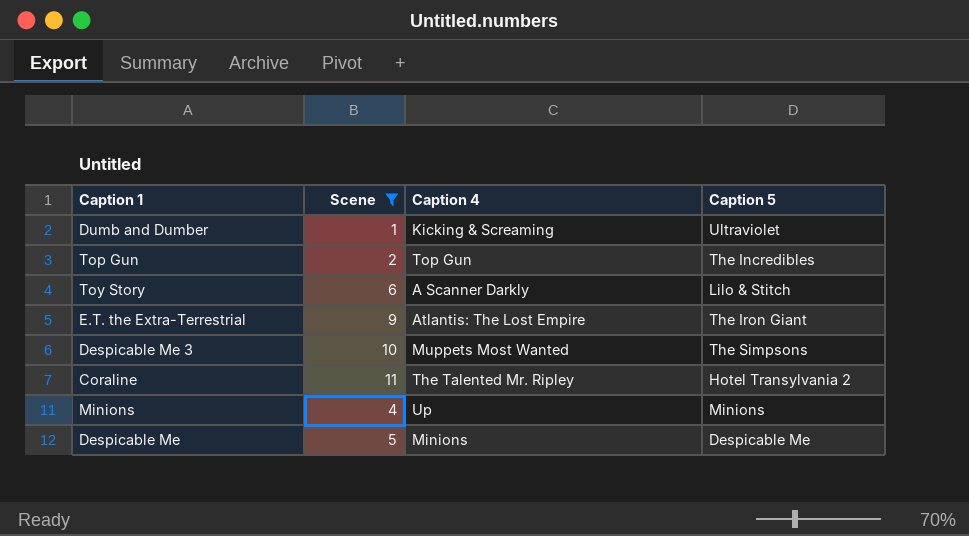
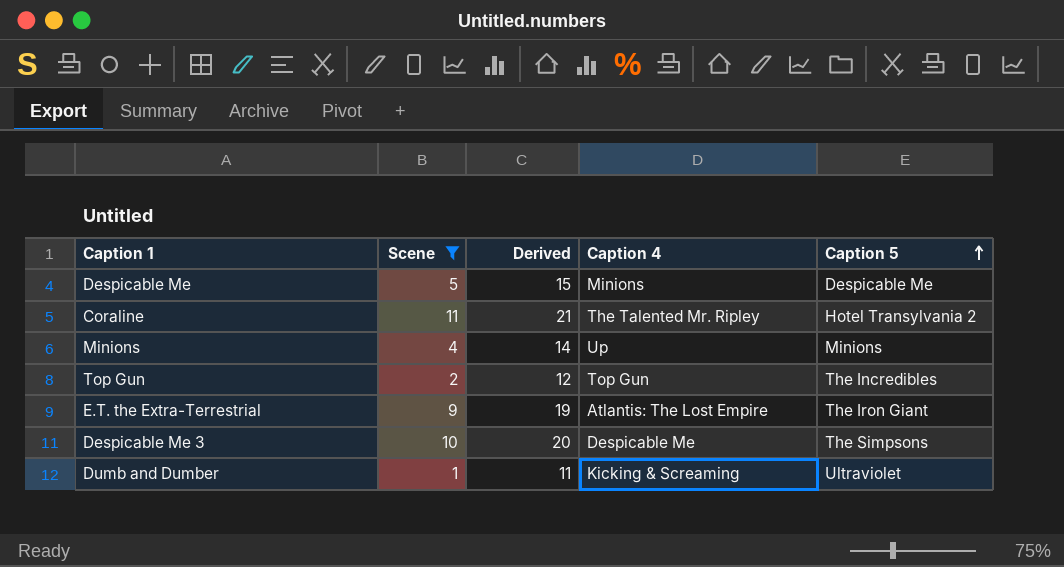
row order: none -> Caption 5 ascending
column Derived | formula: none -> [Scene] + 10
row Toy Story: 6 | A Scanner Darkly | Lilo & Stitch -> none
Despicable Me 3 | Caption 4: Muppets Most Wanted -> Despicable Me

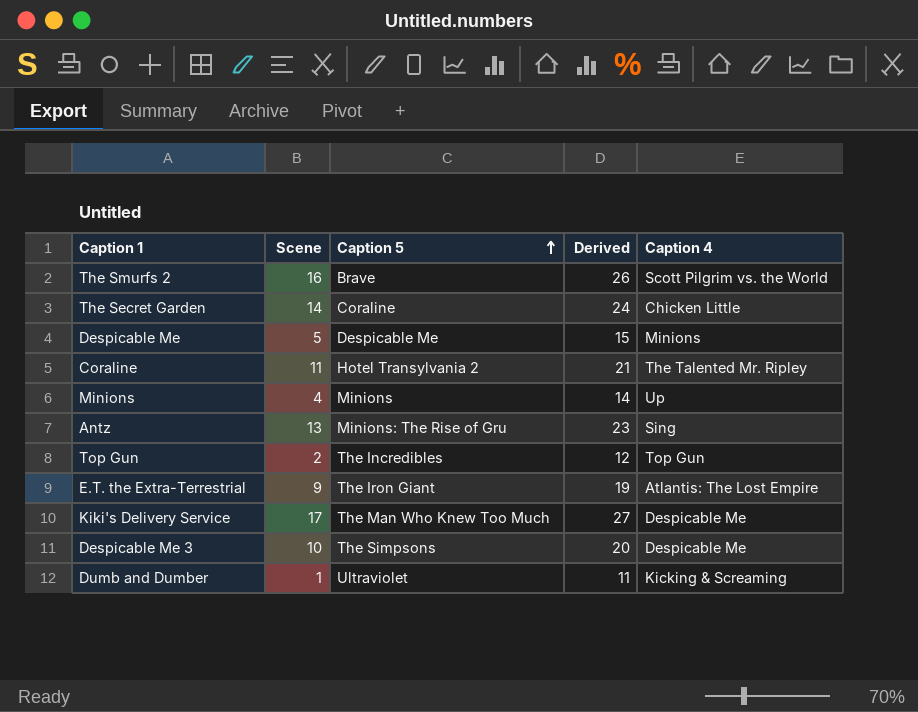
filter: Scene <= 11 -> none
column Caption 5 | position: 5 -> 3

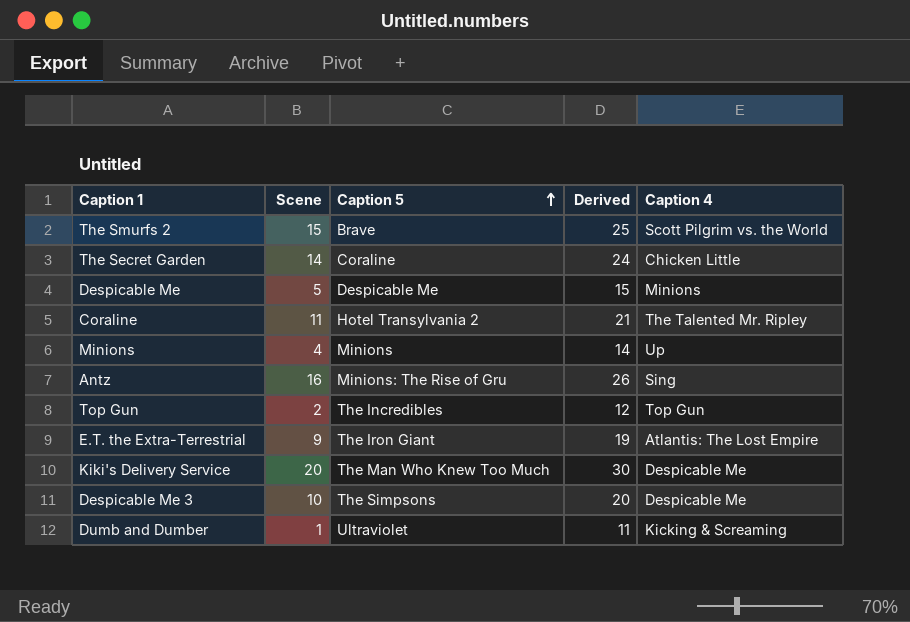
The Smurfs 2 | Scene: 16 -> 15
The Smurfs 2 | Derived: 26 -> 25
Antz | Scene: 13 -> 16
Antz | Derived: 23 -> 26
Kiki's Delivery Service | Scene: 17 -> 20
Kiki's Delivery Service | Derived: 27 -> 30

